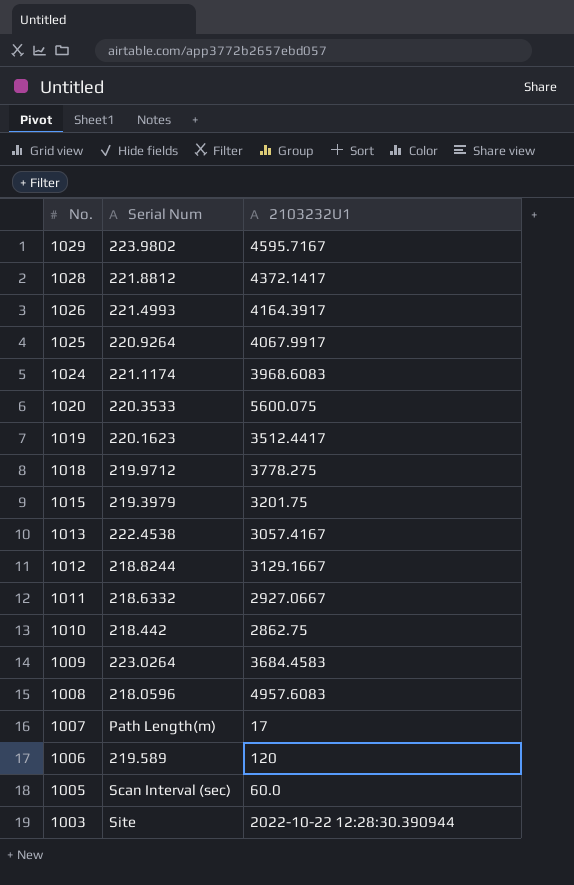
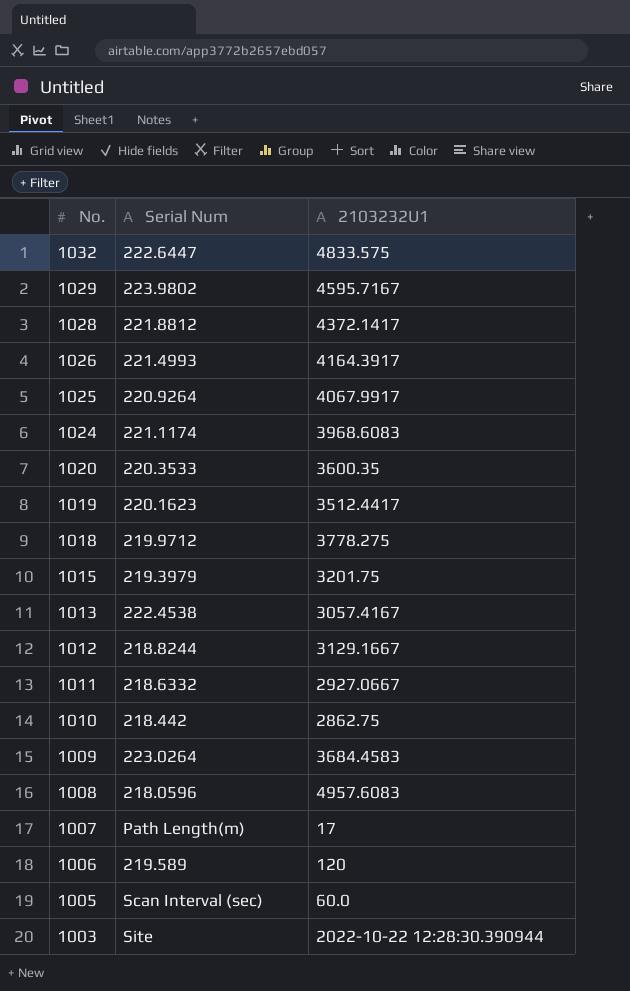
row 1032: none -> 222.6447 | 4833.575
1020 | 2103232U1: 5600.075 -> 3600.35

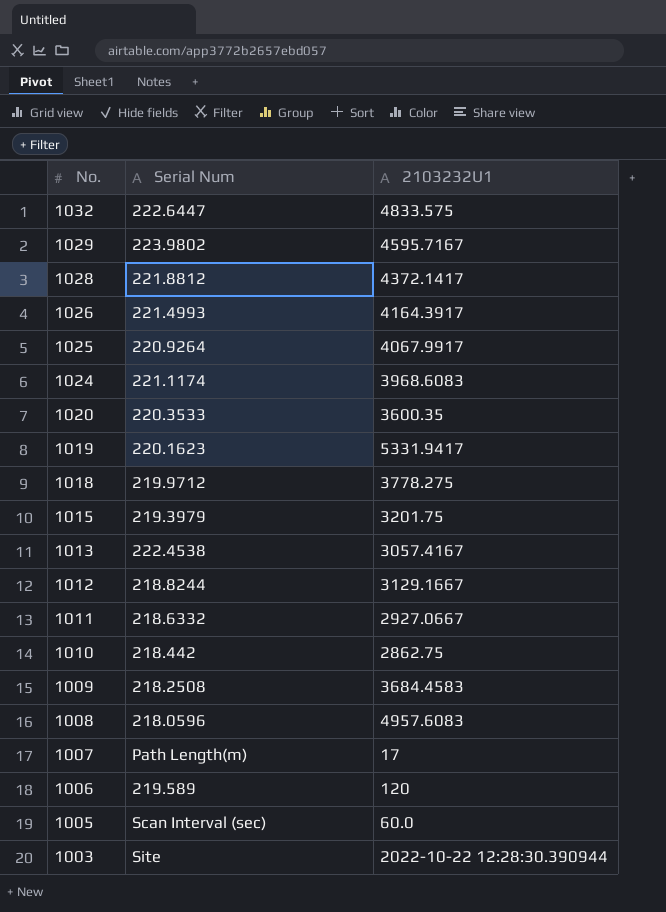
1019 | 2103232U1: 3512.4417 -> 5331.9417
1009 | Serial Num: 223.0264 -> 218.2508

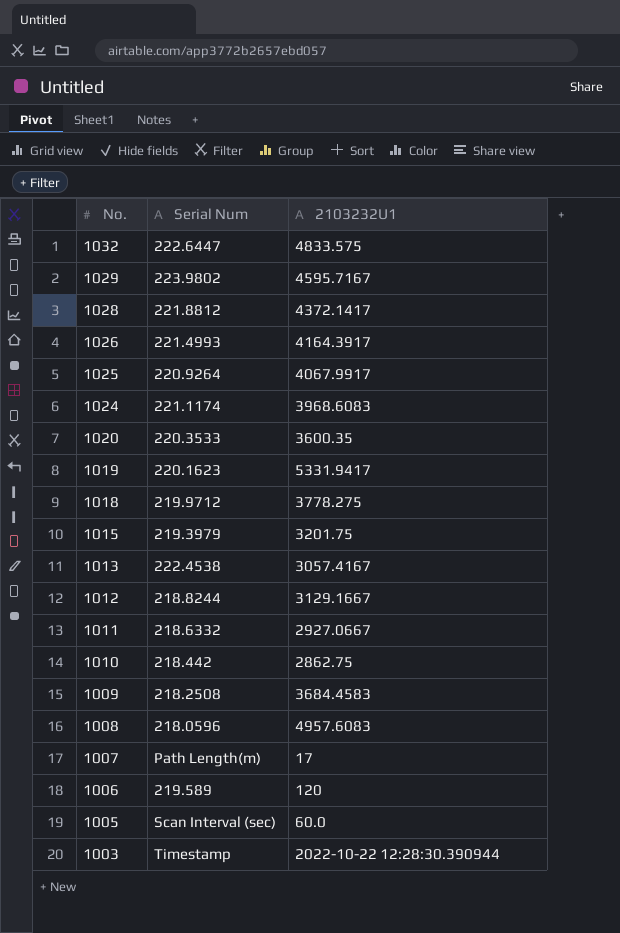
1003 | Serial Num: Site -> Timestamp

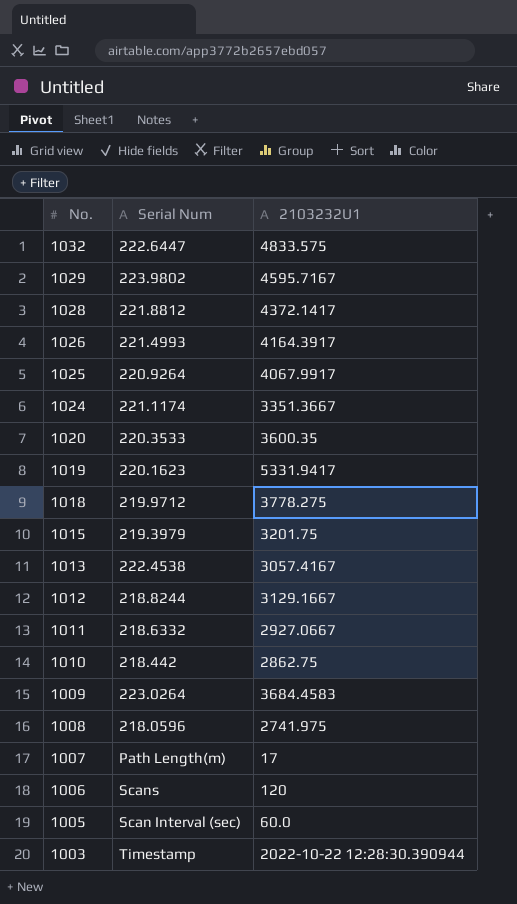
1024 | 2103232U1: 3968.6083 -> 3351.3667
1009 | Serial Num: 218.2508 -> 223.0264
1008 | 2103232U1: 4957.6083 -> 2741.975
1006 | Serial Num: 219.589 -> Scans

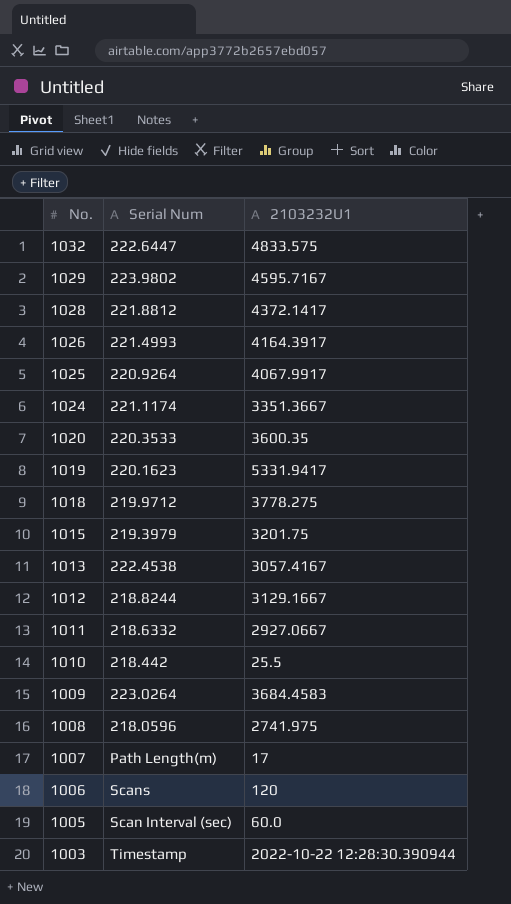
1010 | 2103232U1: 2862.75 -> 25.5

